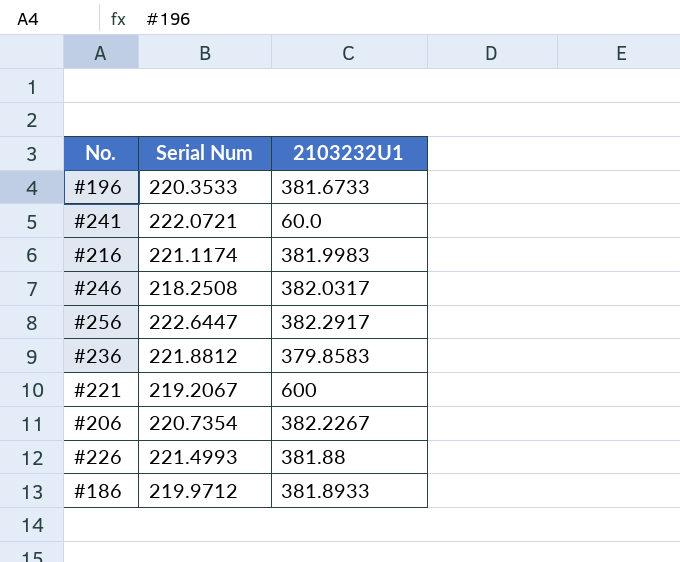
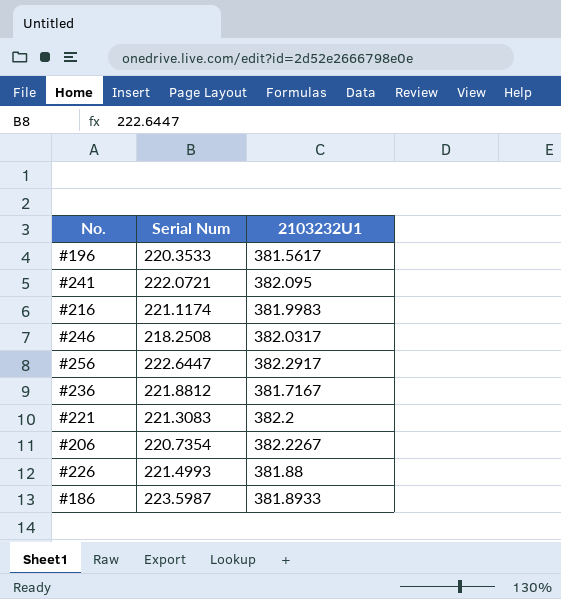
#196 | 2103232U1: 381.6733 -> 381.5617
#241 | 2103232U1: 60.0 -> 382.095
#236 | 2103232U1: 379.8583 -> 381.7167
#221 | Serial Num: 219.2067 -> 221.3083
#221 | 2103232U1: 600 -> 382.2
#186 | Serial Num: 219.9712 -> 223.5987

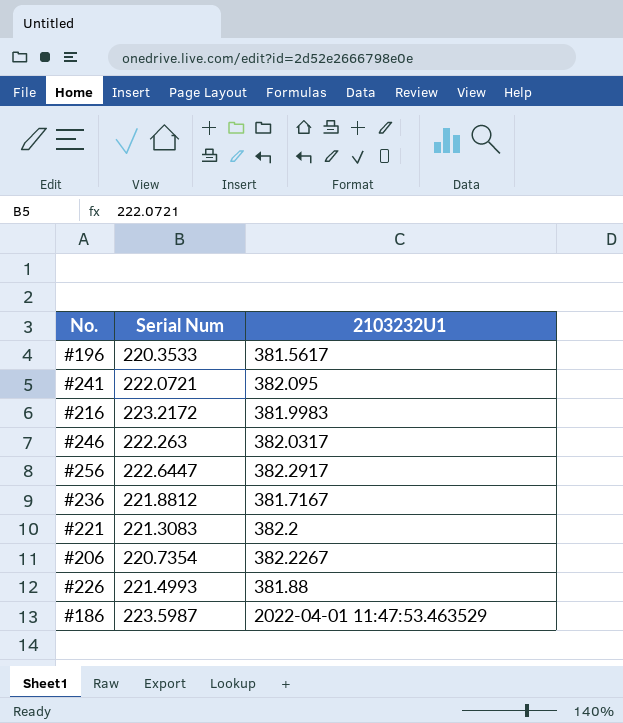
#216 | Serial Num: 221.1174 -> 223.2172
#246 | Serial Num: 218.2508 -> 222.263
#186 | 2103232U1: 381.8933 -> 2022-04-01 11:47:53.463529

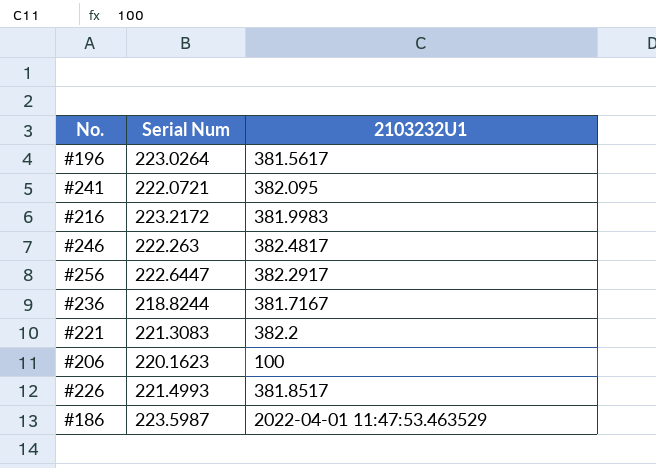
#196 | Serial Num: 220.3533 -> 223.0264
#246 | 2103232U1: 382.0317 -> 382.4817
#236 | Serial Num: 221.8812 -> 218.8244
#206 | Serial Num: 220.7354 -> 220.1623
#206 | 2103232U1: 382.2267 -> 100
#226 | 2103232U1: 381.88 -> 381.8517

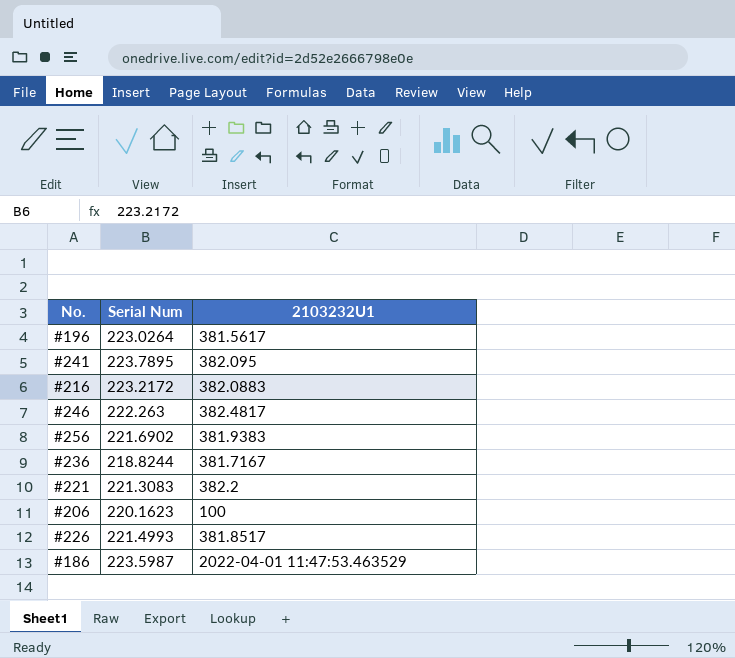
#241 | Serial Num: 222.0721 -> 223.7895
#216 | 2103232U1: 381.9983 -> 382.0883
#256 | Serial Num: 222.6447 -> 221.6902
#256 | 2103232U1: 382.2917 -> 381.9383

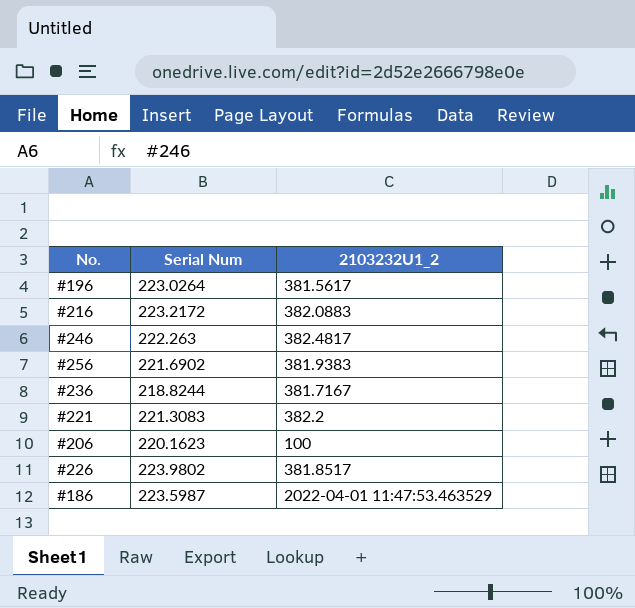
column name: 2103232U1 -> 2103232U1_2
row #241: 223.7895 | 382.095 -> none
#226 | Serial Num: 221.4993 -> 223.9802

